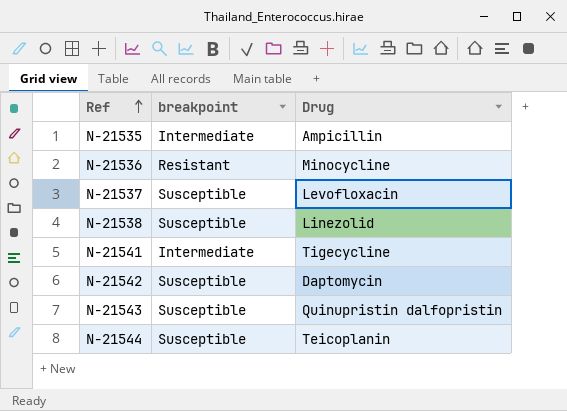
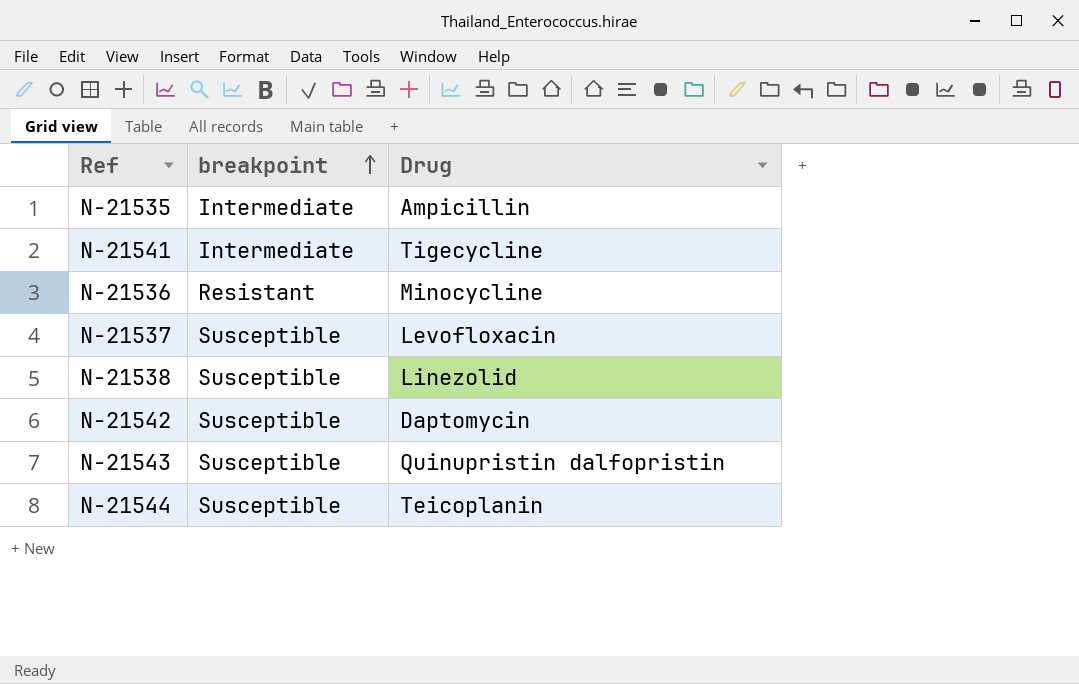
row order: Ref ascending -> breakpoint ascending

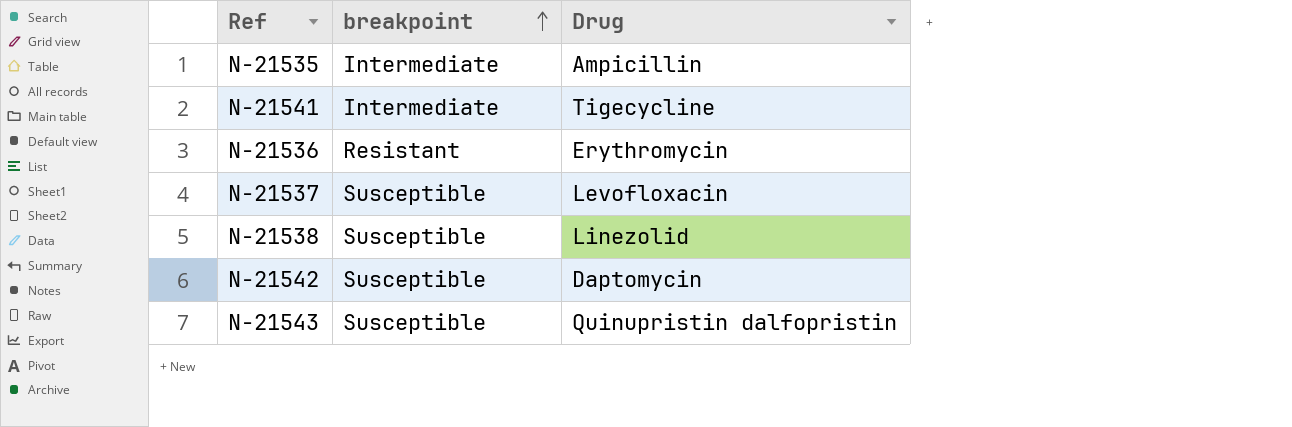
row N-21544: Susceptible | Teicoplanin -> none
N-21536 | Drug: Minocycline -> Erythromycin

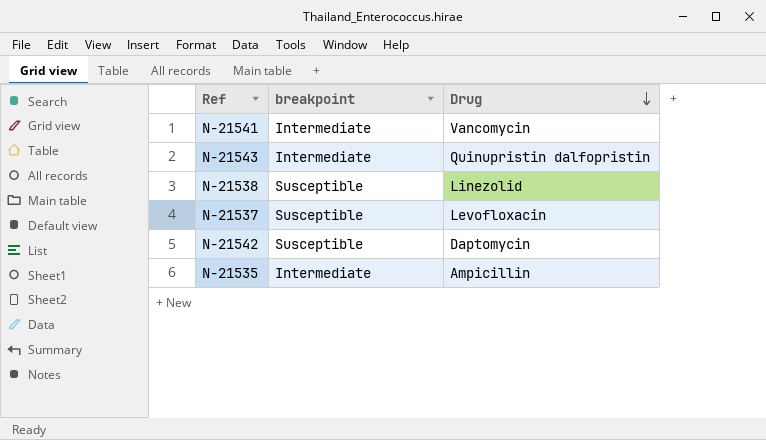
row order: breakpoint ascending -> Drug descending
row N-21536: Resistant | Erythromycin -> none
N-21541 | Drug: Tigecycline -> Vancomycin
N-21543 | breakpoint: Susceptible -> Intermediate

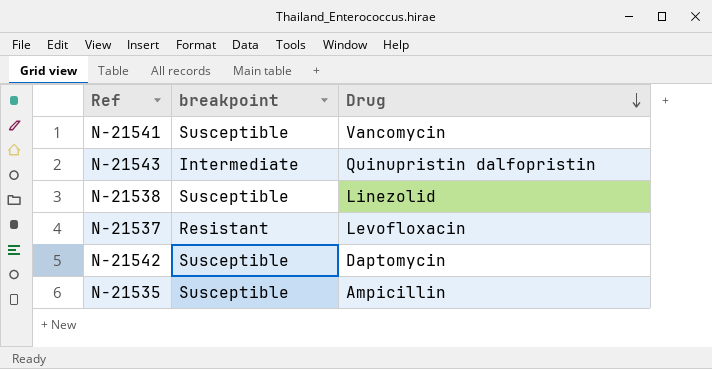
N-21541 | breakpoint: Intermediate -> Susceptible
N-21537 | breakpoint: Susceptible -> Resistant
N-21535 | breakpoint: Intermediate -> Susceptible

